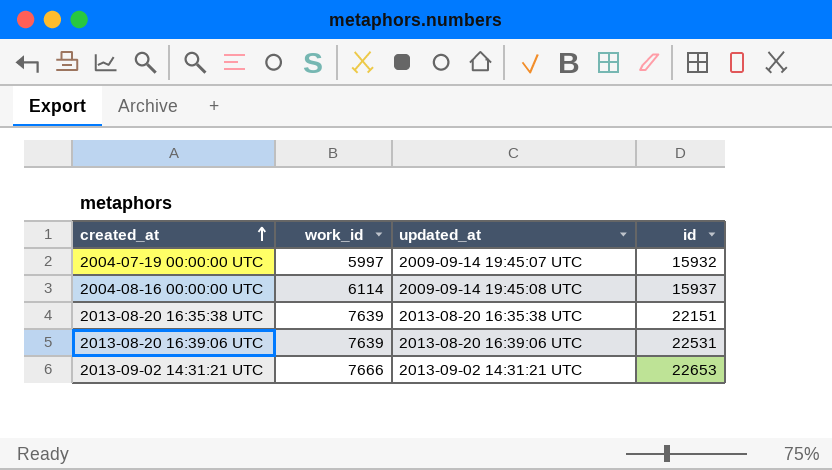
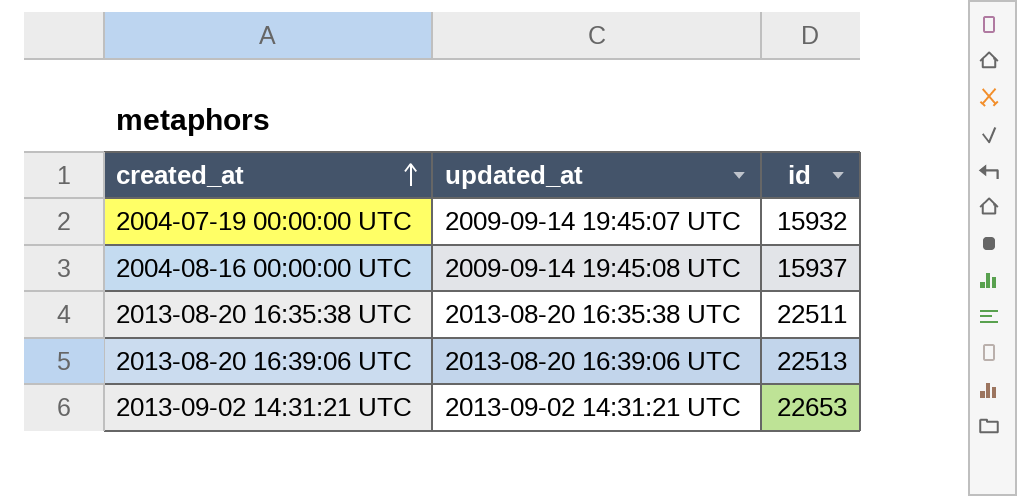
column work_id | position: 2 -> none
2013-08-20 16:35:38 UTC | id: 22151 -> 22511
2013-08-20 16:39:06 UTC | id: 22531 -> 22513

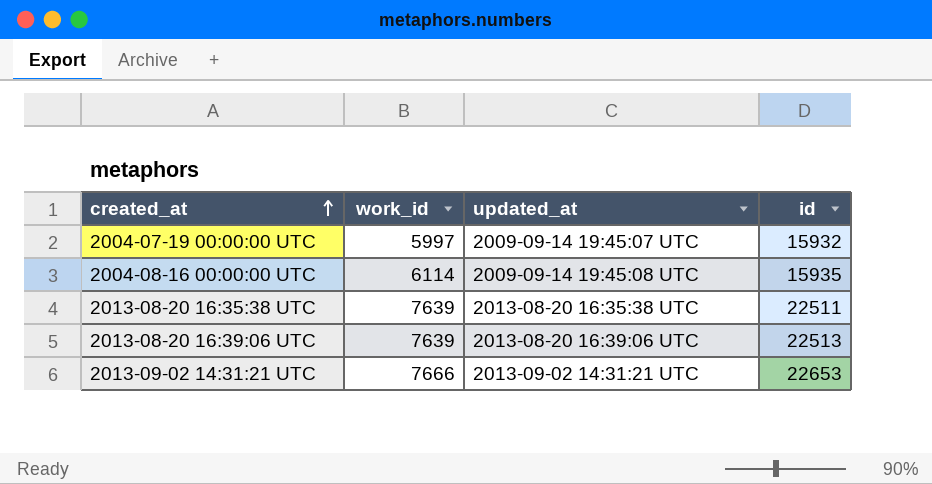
column work_id | position: none -> 2
2004-08-16 00:00:00 UTC | id: 15937 -> 15935

